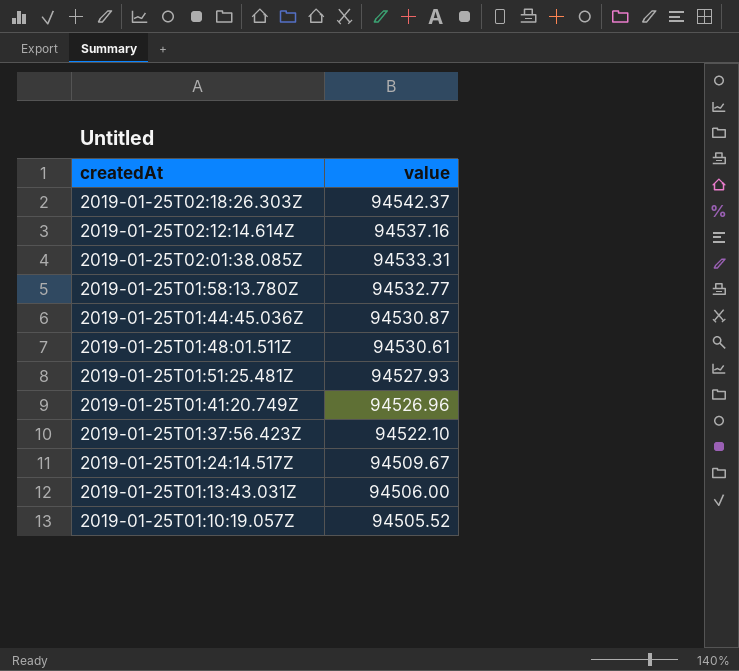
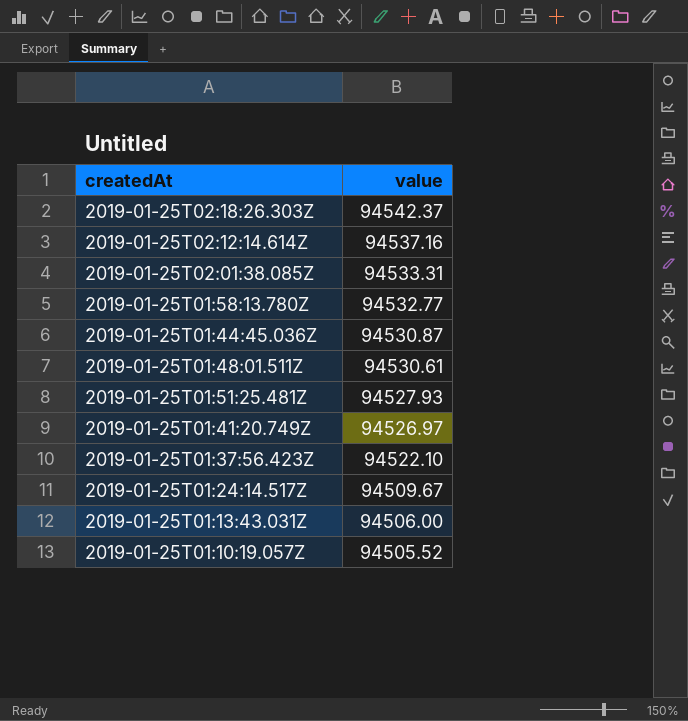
2019-01-25T01:41:20.749Z | value: 94526.96 -> 94526.97

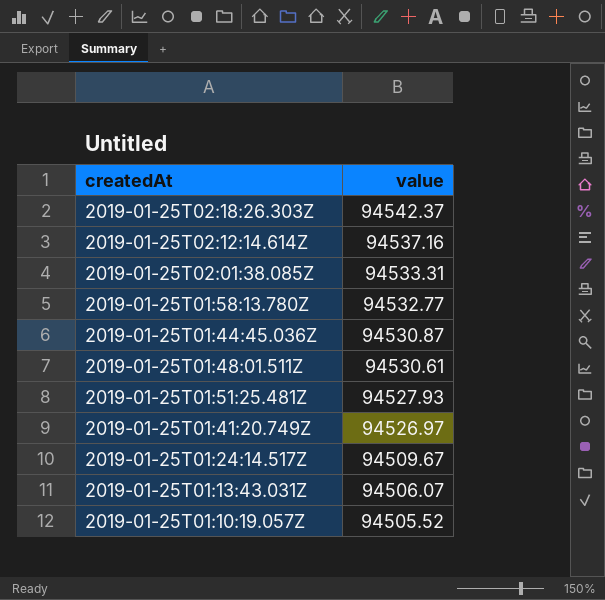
row 2019-01-25T01:37:56.423Z: 94522.10 -> none
2019-01-25T01:13:43.031Z | value: 94506.00 -> 94506.07

